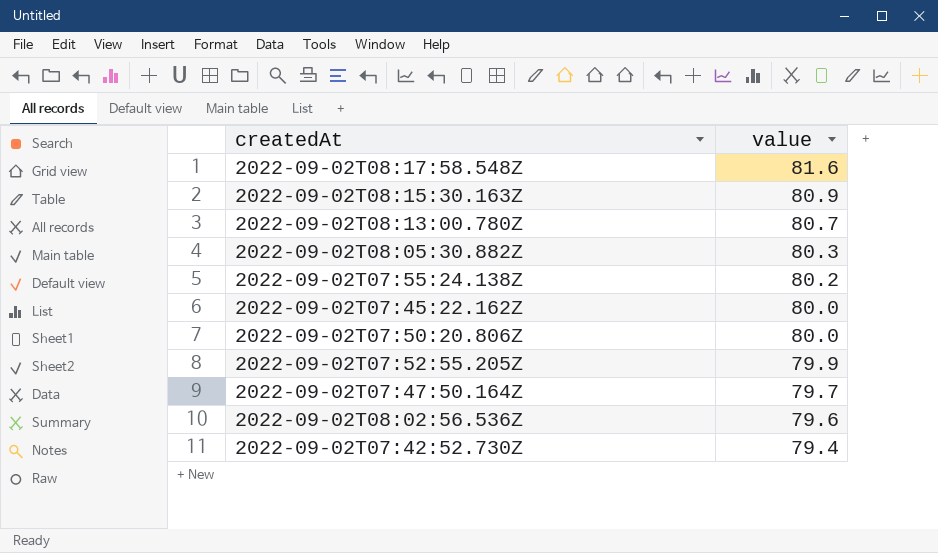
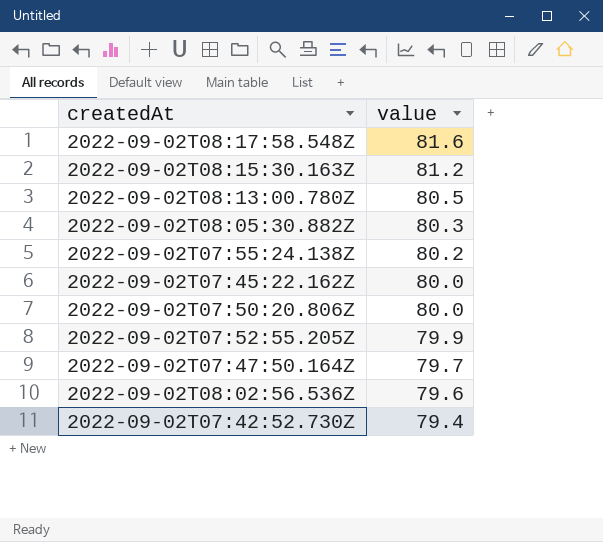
2022-09-02T08:15:30.163Z | value: 80.9 -> 81.2
2022-09-02T08:13:00.780Z | value: 80.7 -> 80.5

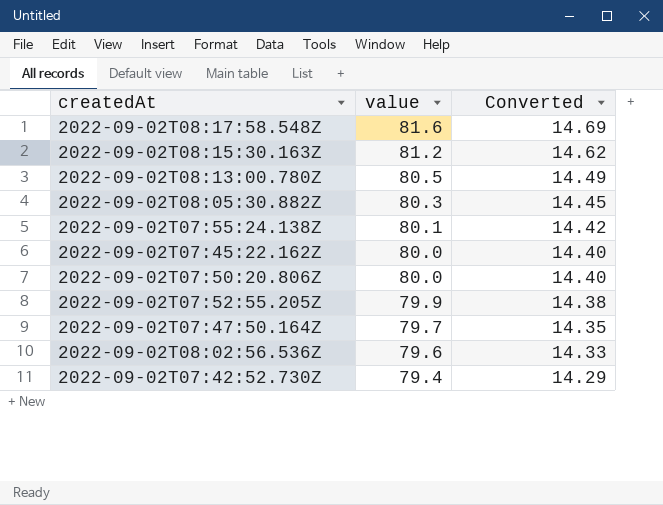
column Converted | formula: none -> [value] * 0.18
2022-09-02T07:55:24.138Z | value: 80.2 -> 80.1

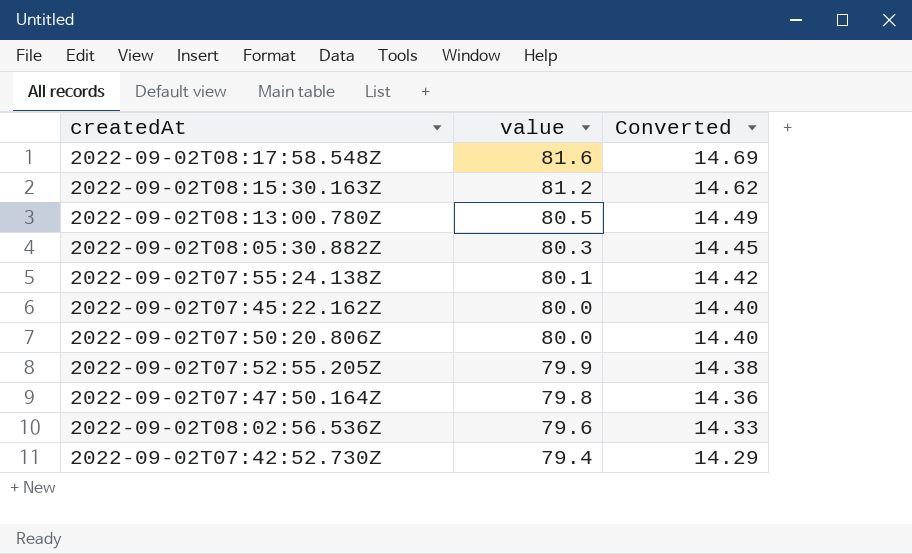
2022-09-02T07:47:50.164Z | value: 79.7 -> 79.8
2022-09-02T07:47:50.164Z | Converted: 14.35 -> 14.36

